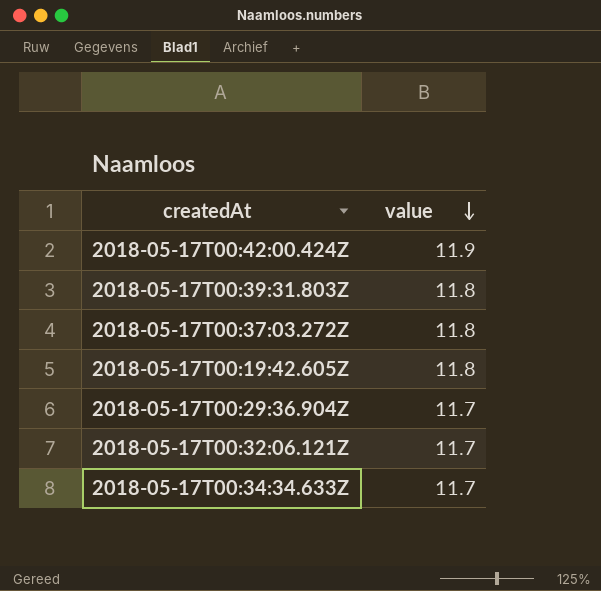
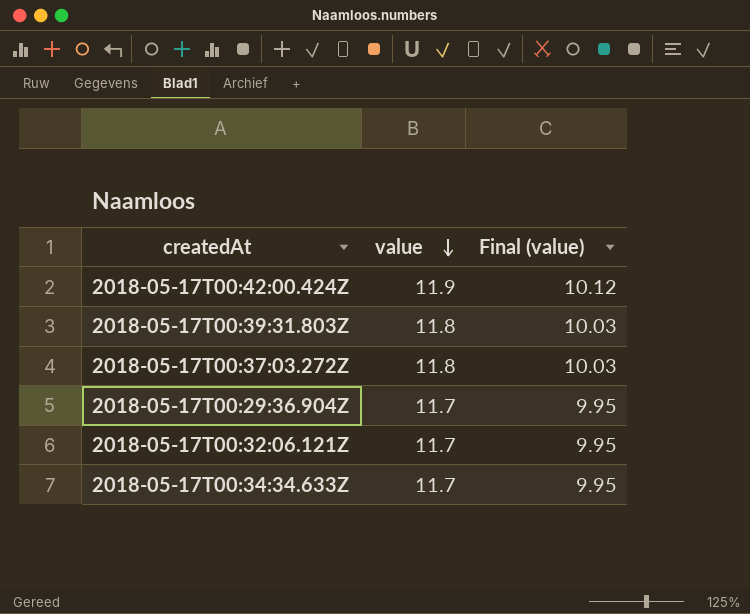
column Final (value) | formula: none -> [value] * 0.85
row 2018-05-17T00:19:42.605Z: 11.8 -> none

